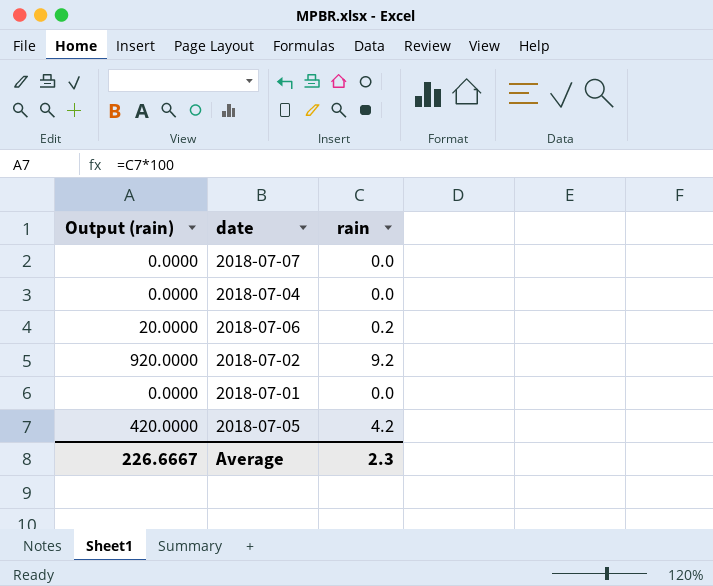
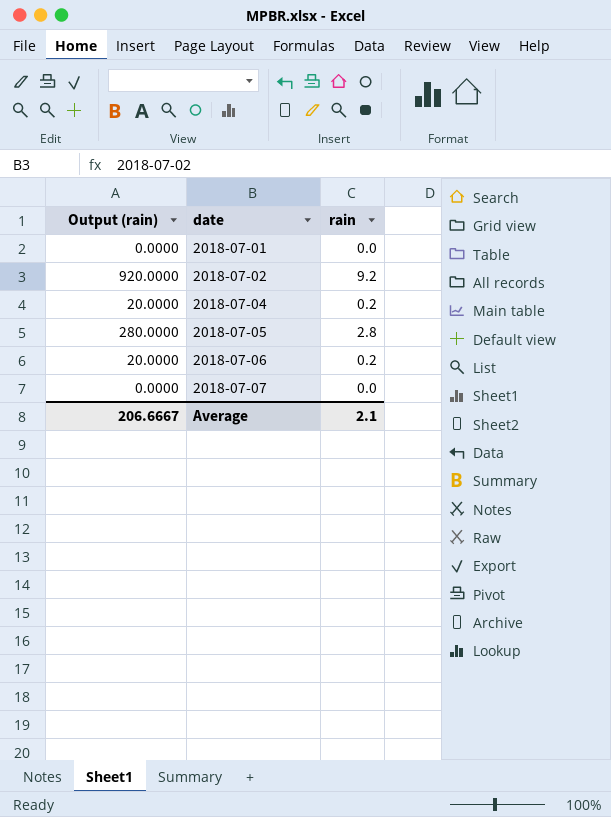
row order: none -> date ascending
2018-07-04 | Output (rain): 0.0000 -> 20.0000
2018-07-04 | rain: 0.0 -> 0.2
2018-07-05 | Output (rain): 420.0000 -> 280.0000
2018-07-05 | rain: 4.2 -> 2.8
Average | Output (rain): 226.6667 -> 206.6667
Average | rain: 2.3 -> 2.1

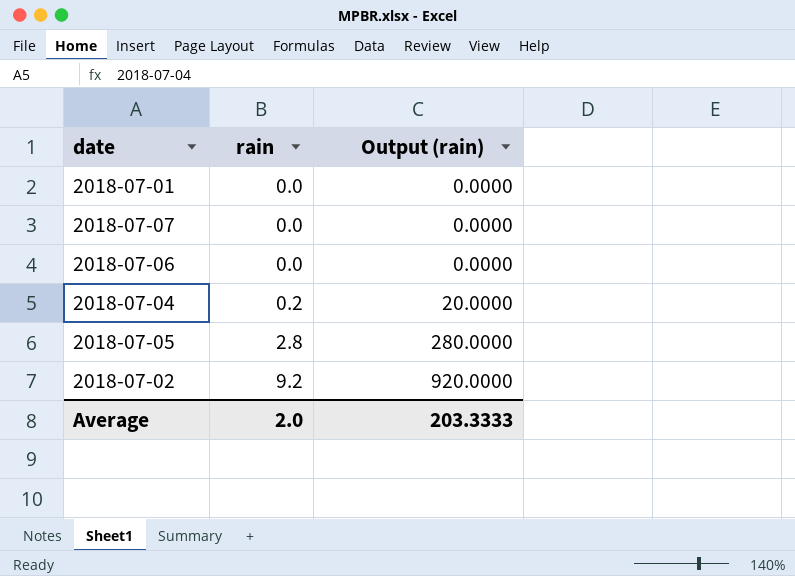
row order: date ascending -> rain ascending
column Output (rain) | position: 1 -> 3
2018-07-06 | rain: 0.2 -> 0.0
2018-07-06 | Output (rain): 20.0000 -> 0.0000
Average | rain: 2.1 -> 2.0
Average | Output (rain): 206.6667 -> 203.3333

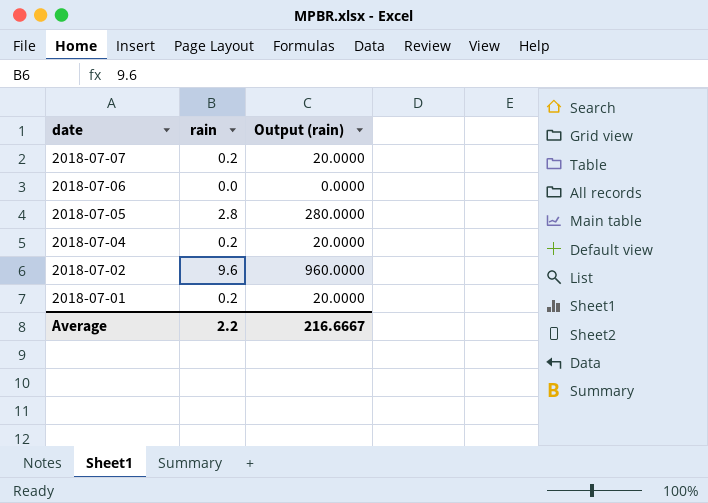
row order: rain ascending -> date descending
2018-07-07 | rain: 0.0 -> 0.2
2018-07-07 | Output (rain): 0.0000 -> 20.0000
2018-07-02 | rain: 9.2 -> 9.6
2018-07-02 | Output (rain): 920.0000 -> 960.0000
2018-07-01 | rain: 0.0 -> 0.2
2018-07-01 | Output (rain): 0.0000 -> 20.0000
Average | rain: 2.0 -> 2.2
Average | Output (rain): 203.3333 -> 216.6667

